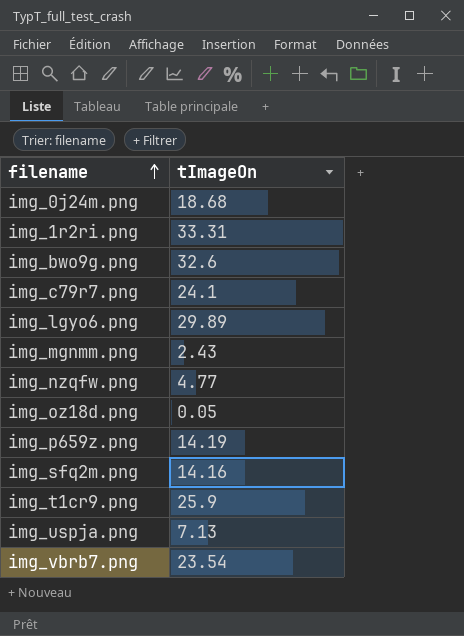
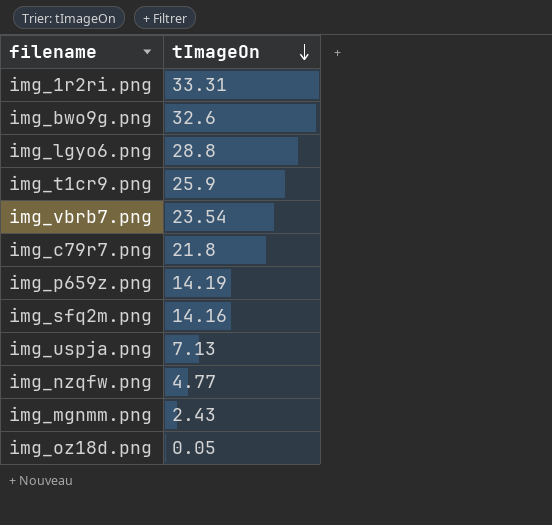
row order: filename ascending -> tImageOn descending
row img_0j24m.png: 18.68 -> none
img_lgyo6.png | tImageOn: 29.89 -> 28.8
img_c79r7.png | tImageOn: 24.1 -> 21.8

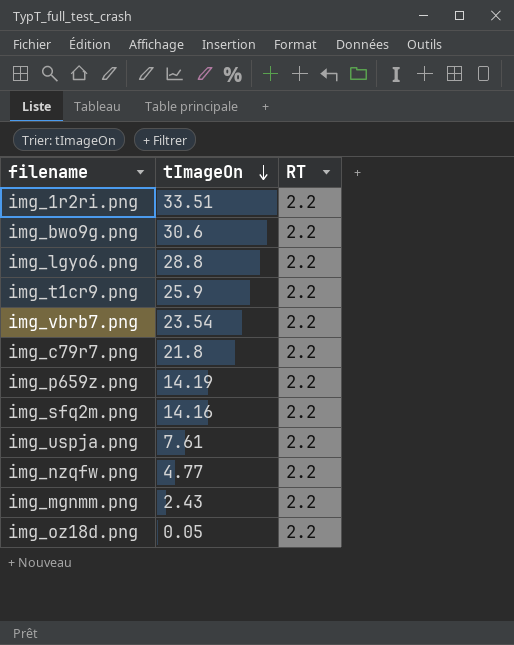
column RT | position: none -> 3
img_1r2ri.png | tImageOn: 33.31 -> 33.51
img_bwo9g.png | tImageOn: 32.6 -> 30.6
img_uspja.png | tImageOn: 7.13 -> 7.61

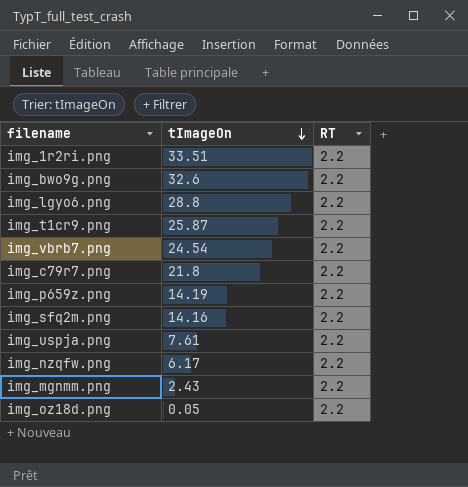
img_bwo9g.png | tImageOn: 30.6 -> 32.6
img_t1cr9.png | tImageOn: 25.9 -> 25.87
img_vbrb7.png | tImageOn: 23.54 -> 24.54
img_nzqfw.png | tImageOn: 4.77 -> 6.17

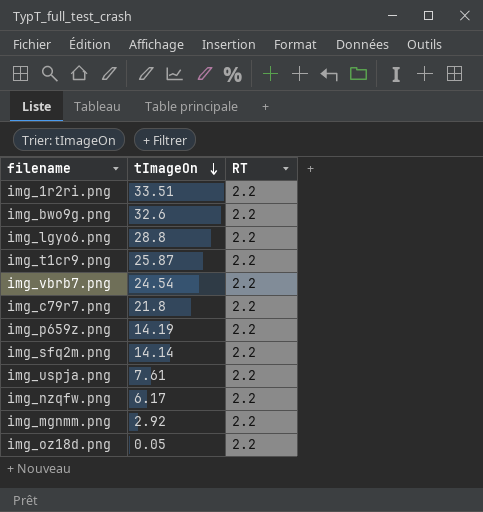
img_sfq2m.png | tImageOn: 14.16 -> 14.14
img_mgnmm.png | tImageOn: 2.43 -> 2.92

